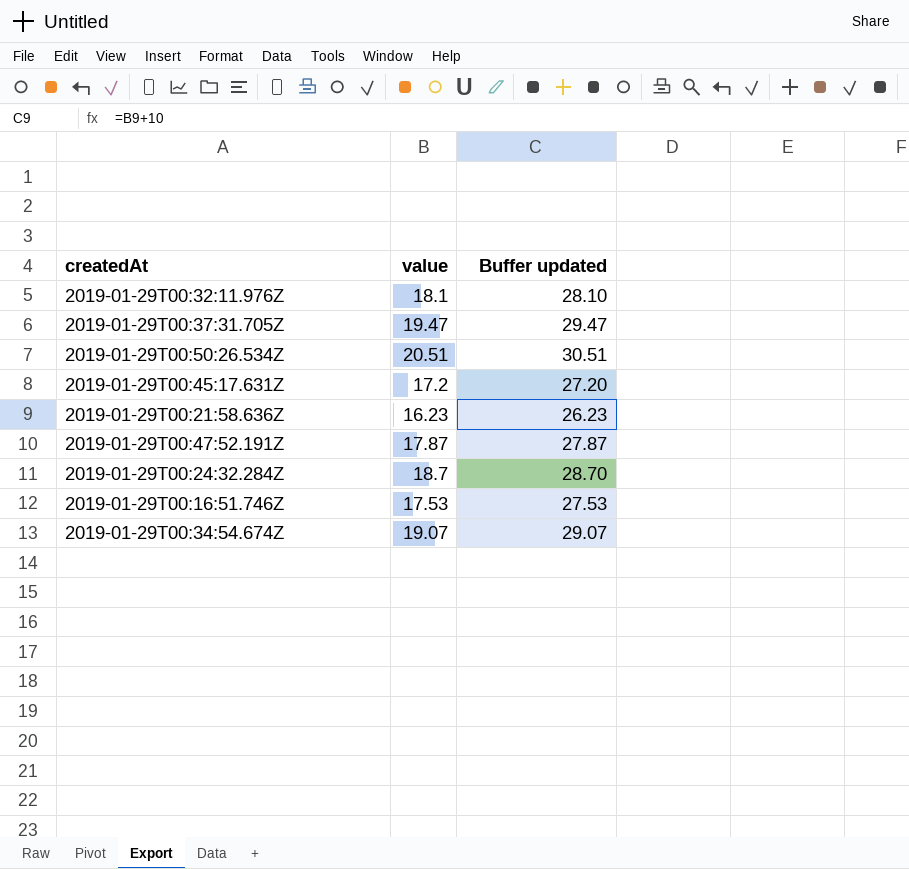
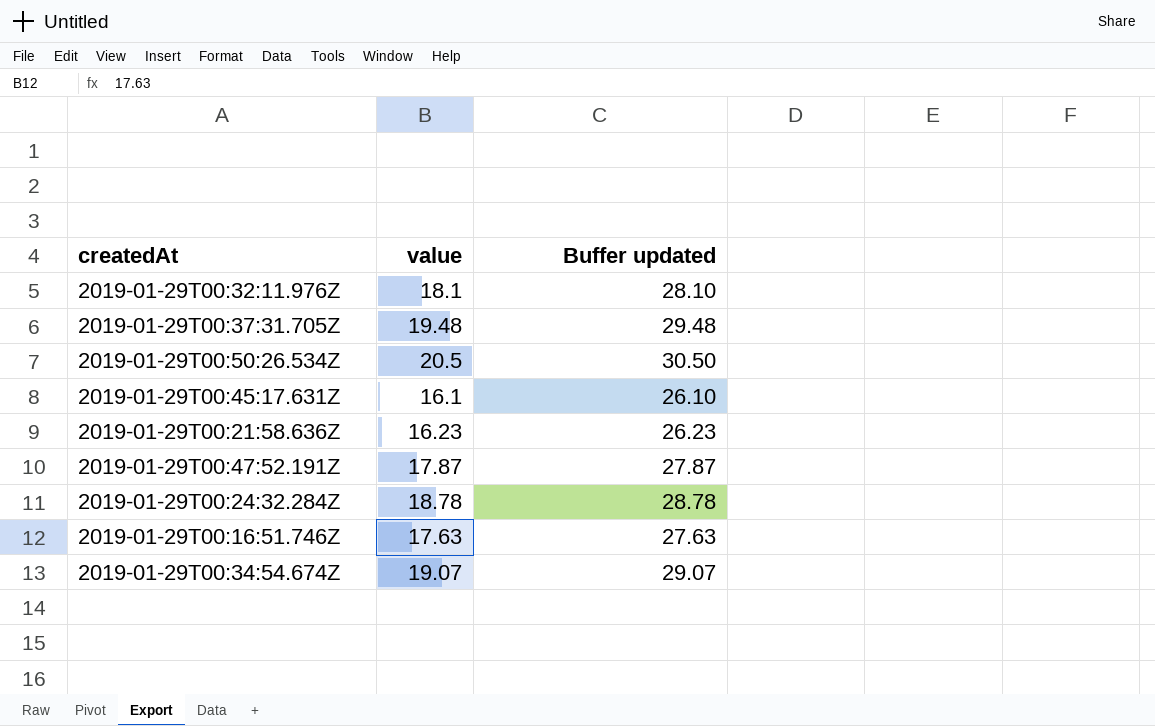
2019-01-29T00:37:31.705Z | value: 19.47 -> 19.48
2019-01-29T00:37:31.705Z | Buffer updated: 29.47 -> 29.48
2019-01-29T00:50:26.534Z | value: 20.51 -> 20.5
2019-01-29T00:50:26.534Z | Buffer updated: 30.51 -> 30.50
2019-01-29T00:45:17.631Z | value: 17.2 -> 16.1
2019-01-29T00:45:17.631Z | Buffer updated: 27.20 -> 26.10
2019-01-29T00:24:32.284Z | value: 18.7 -> 18.78
2019-01-29T00:24:32.284Z | Buffer updated: 28.70 -> 28.78
2019-01-29T00:16:51.746Z | value: 17.53 -> 17.63
2019-01-29T00:16:51.746Z | Buffer updated: 27.53 -> 27.63

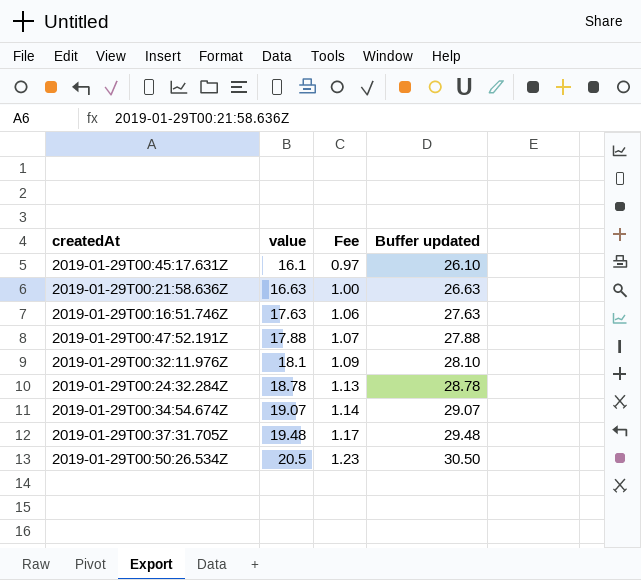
row order: none -> value ascending
column Fee | formula: none -> [value] * 0.06
2019-01-29T00:21:58.636Z | value: 16.23 -> 16.63
2019-01-29T00:21:58.636Z | Buffer updated: 26.23 -> 26.63
2019-01-29T00:47:52.191Z | value: 17.87 -> 17.88
2019-01-29T00:47:52.191Z | Buffer updated: 27.87 -> 27.88

